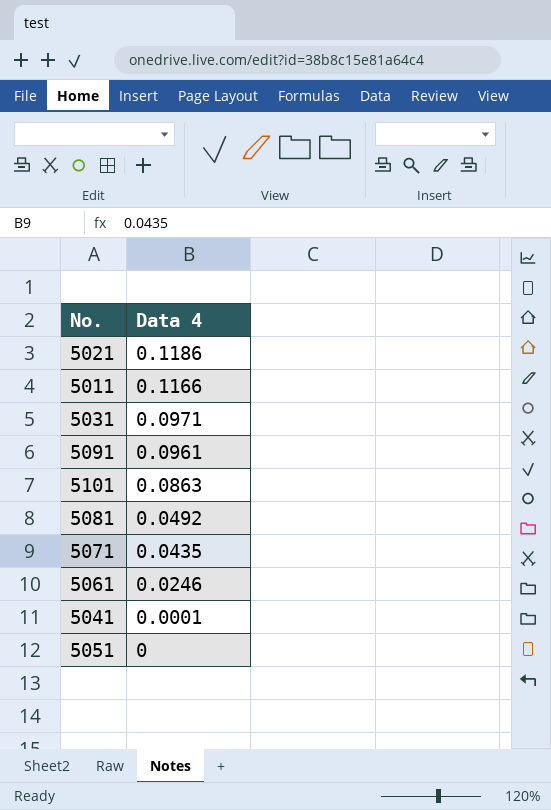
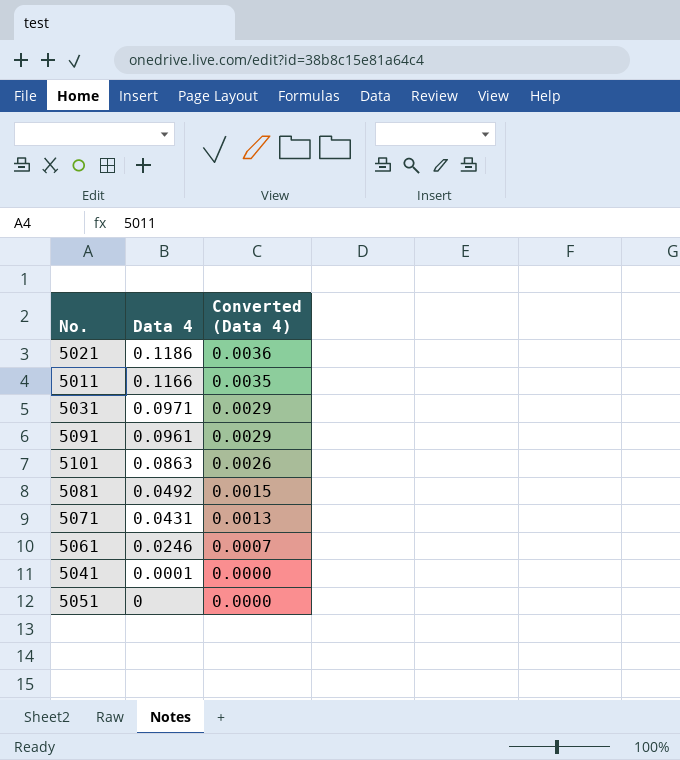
column Converted (Data 4) | formula: none -> [Data 4] * 0.03
5071 | Data 4: 0.0435 -> 0.0431

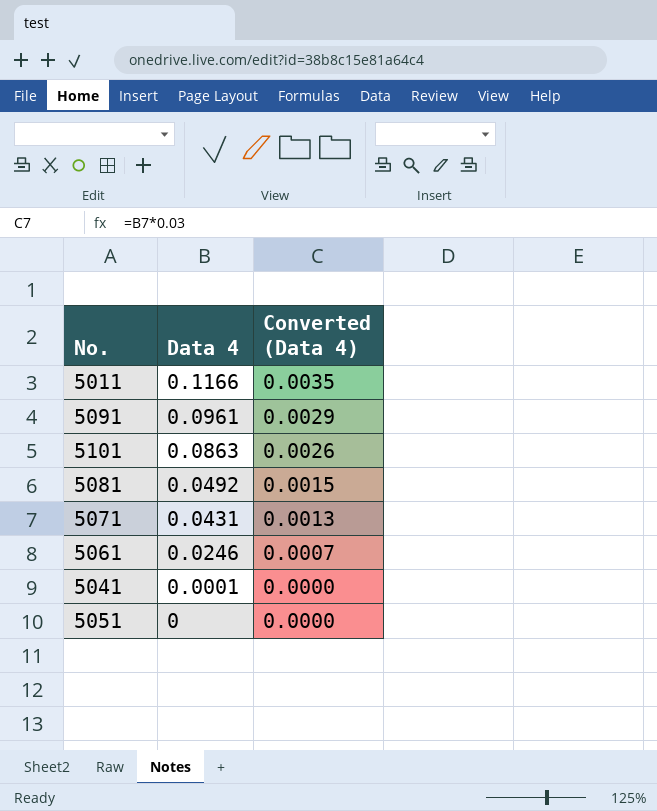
row 5021: 0.1186 | 0.0036 -> none
row 5031: 0.0971 | 0.0029 -> none

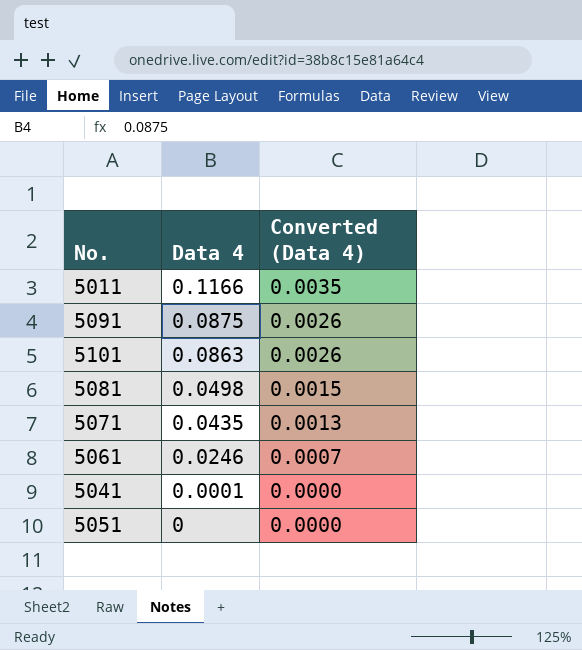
5091 | Data 4: 0.0961 -> 0.0875
5091 | Converted (Data 4): 0.0029 -> 0.0026
5081 | Data 4: 0.0492 -> 0.0498
5071 | Data 4: 0.0431 -> 0.0435

